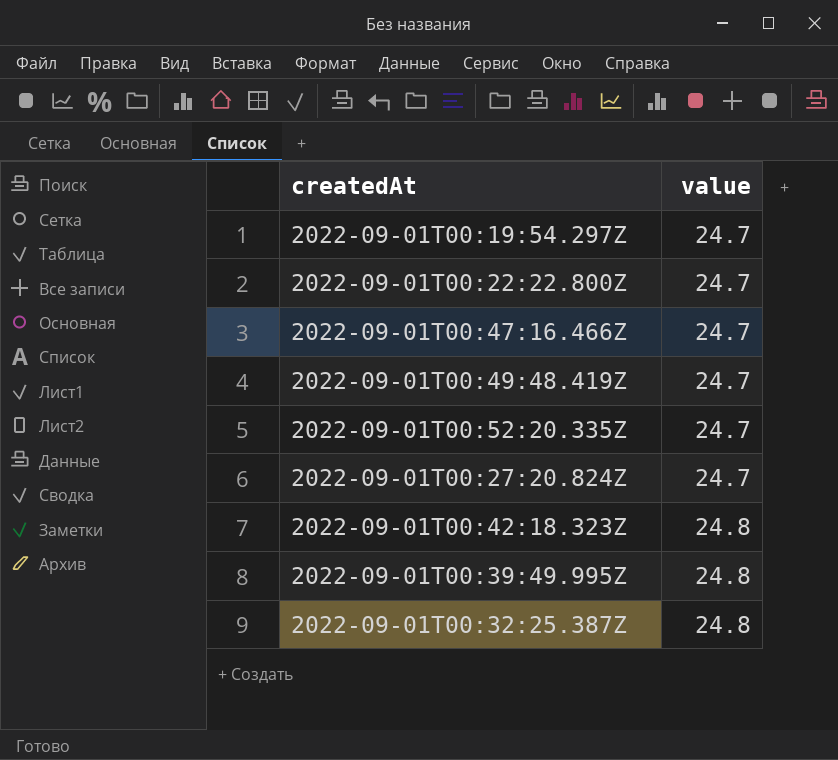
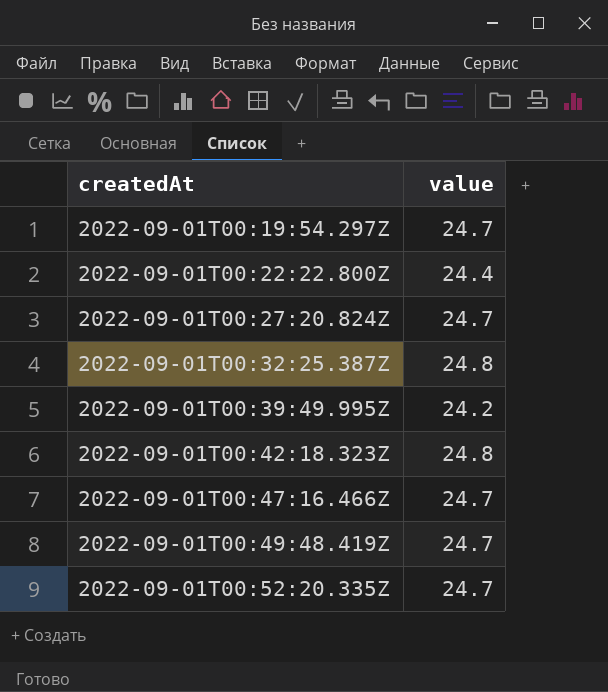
row order: value ascending -> createdAt ascending
2022-09-01T00:22:22.800Z | value: 24.7 -> 24.4
2022-09-01T00:39:49.995Z | value: 24.8 -> 24.2

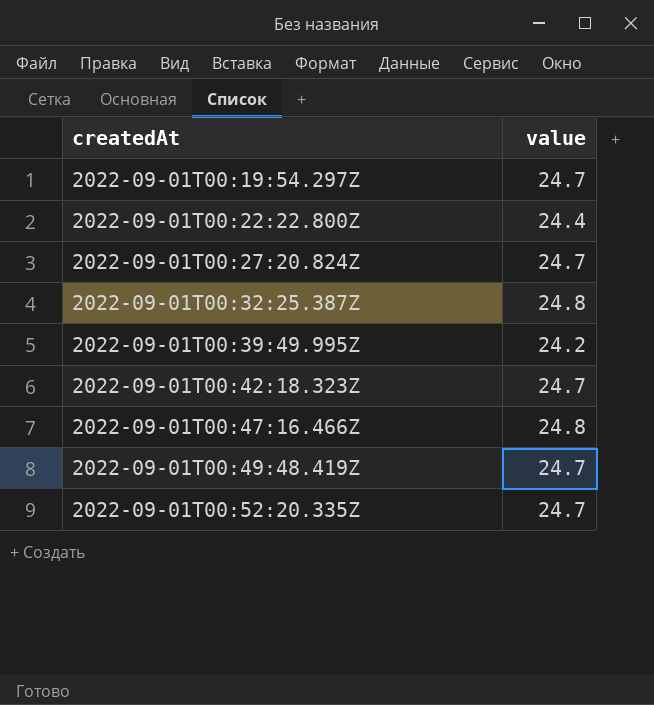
2022-09-01T00:42:18.323Z | value: 24.8 -> 24.7
2022-09-01T00:47:16.466Z | value: 24.7 -> 24.8

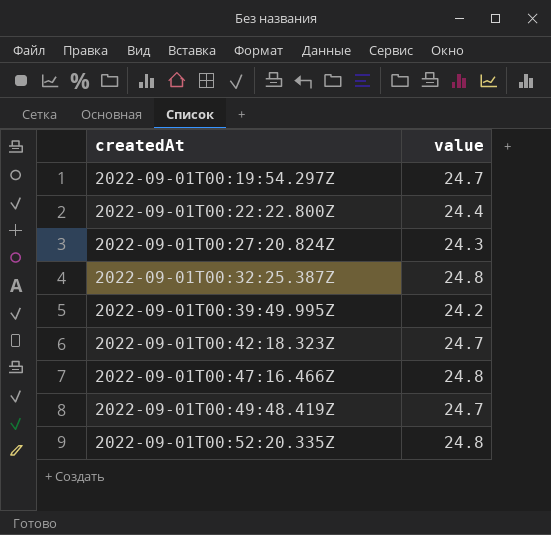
2022-09-01T00:27:20.824Z | value: 24.7 -> 24.3
2022-09-01T00:52:20.335Z | value: 24.7 -> 24.8

